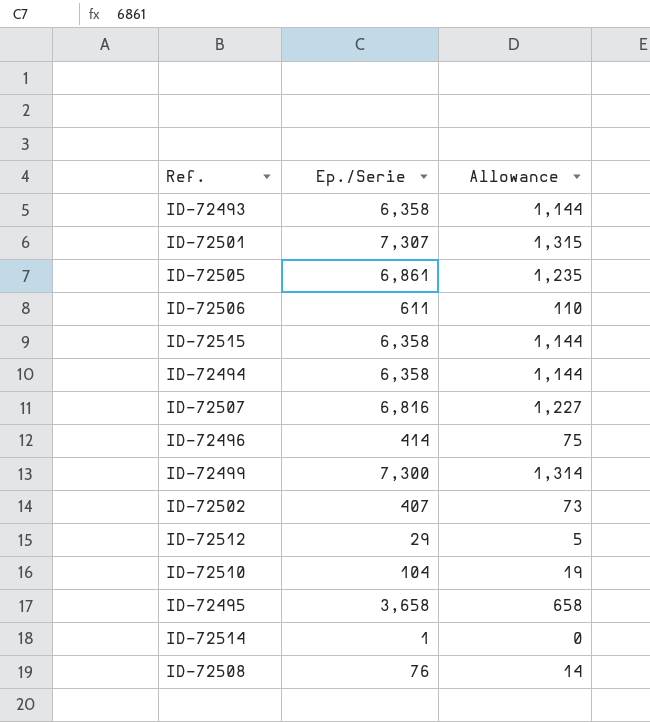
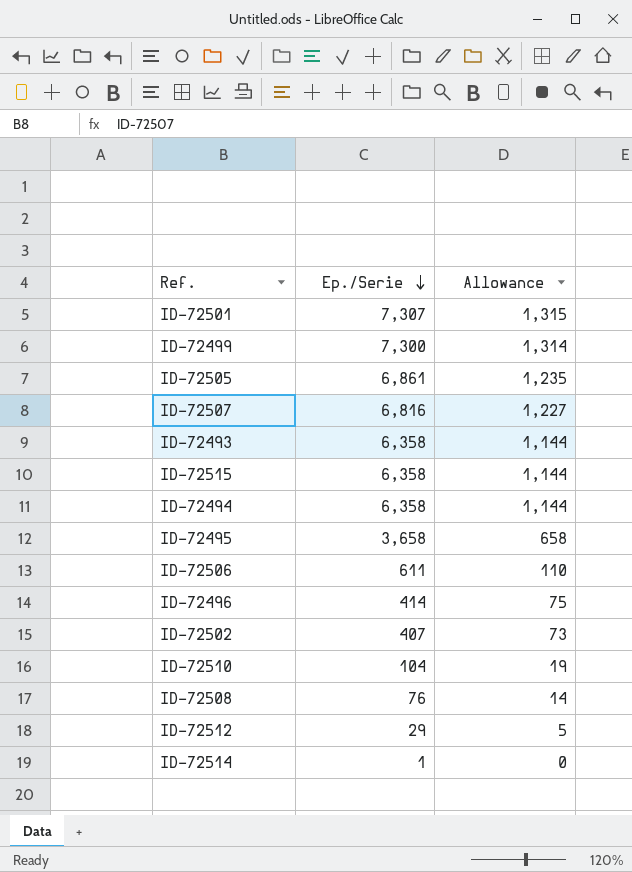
row order: none -> Ep./Serie descending

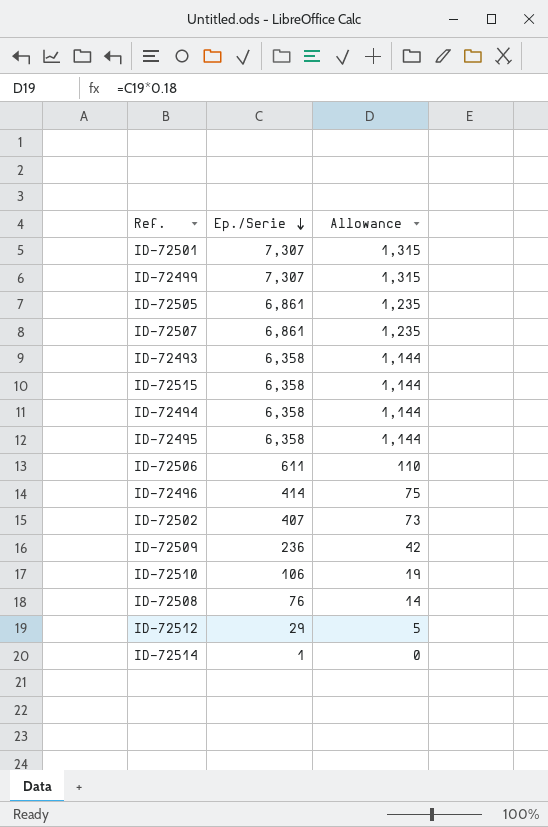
ID-72499 | Ep./Serie: 7,300 -> 7,307
ID-72499 | Allowance: 1,314 -> 1,315
ID-72507 | Ep./Serie: 6,816 -> 6,861
ID-72507 | Allowance: 1,227 -> 1,235
ID-72495 | Ep./Serie: 3,658 -> 6,358
ID-72495 | Allowance: 658 -> 1,144
row ID-72509: none -> 236 | 42
ID-72510 | Ep./Serie: 104 -> 106

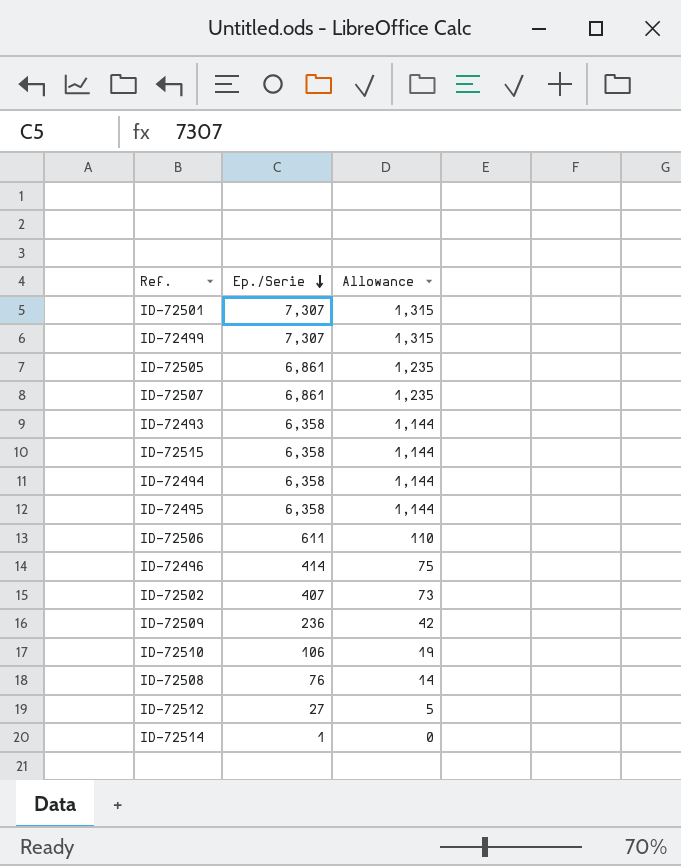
ID-72512 | Ep./Serie: 29 -> 27

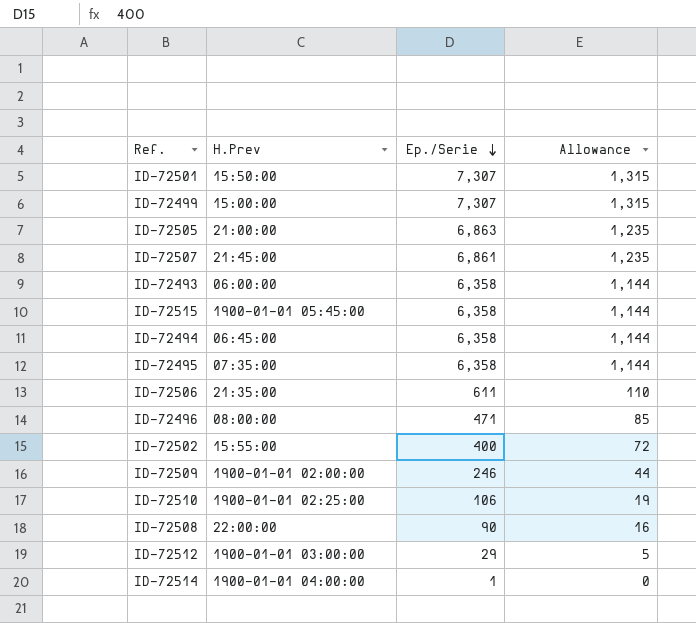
column H.Prev | position: none -> 2
ID-72505 | Ep./Serie: 6,861 -> 6,863
ID-72496 | Ep./Serie: 414 -> 471
ID-72496 | Allowance: 75 -> 85
ID-72502 | Ep./Serie: 407 -> 400
ID-72502 | Allowance: 73 -> 72
ID-72509 | Ep./Serie: 236 -> 246
ID-72509 | Allowance: 42 -> 44
ID-72508 | Ep./Serie: 76 -> 90
ID-72508 | Allowance: 14 -> 16
ID-72512 | Ep./Serie: 27 -> 29

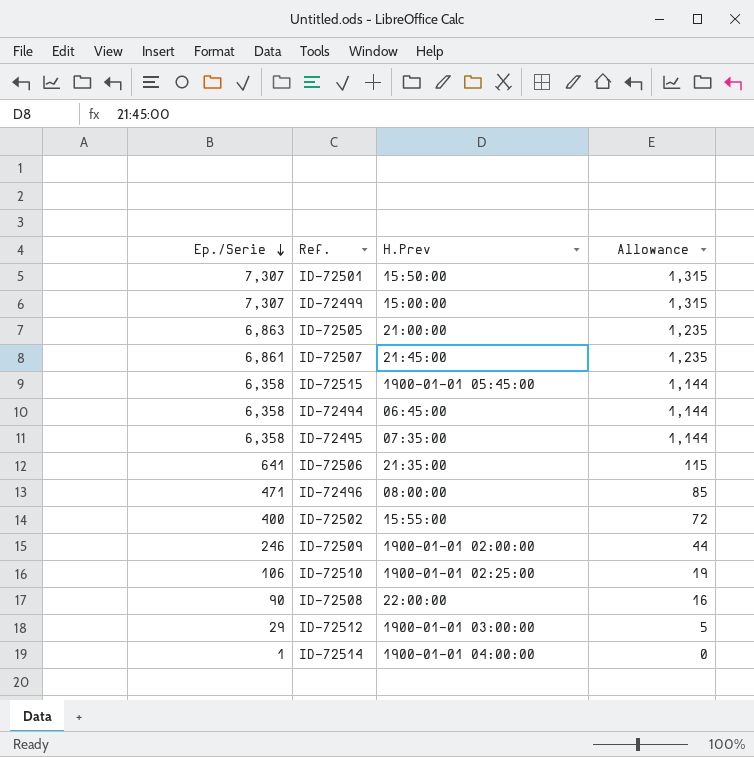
column Ep./Serie | position: 3 -> 1
row ID-72493: 06:00:00 | 6,358 | 1,144 -> none
ID-72506 | Ep./Serie: 611 -> 641
ID-72506 | Allowance: 110 -> 115

